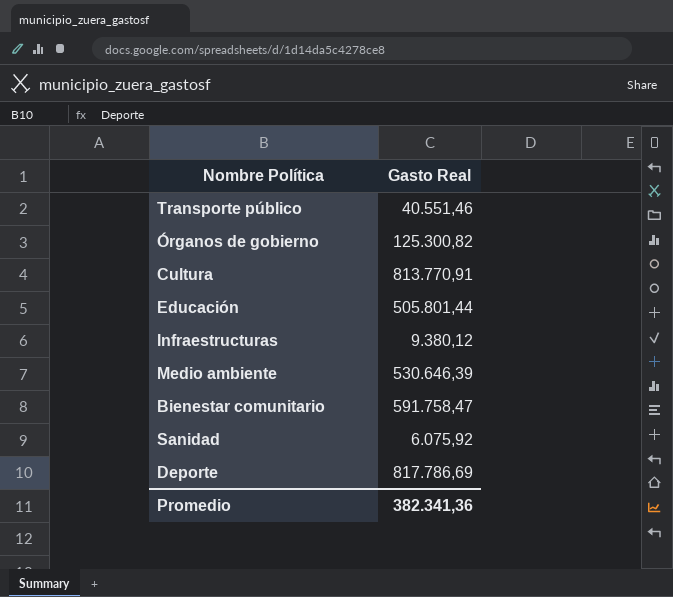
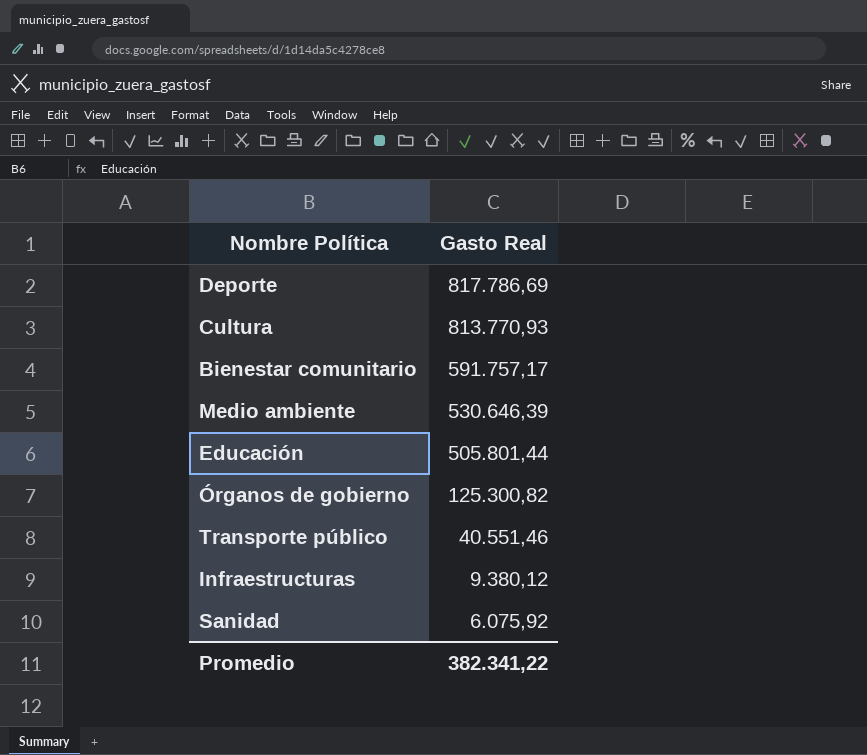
row order: none -> Gasto Real descending
Cultura | Gasto Real: 813.770,91 -> 813.770,93
Bienestar comunitario | Gasto Real: 591.758,47 -> 591.757,17
Promedio | Gasto Real: 382.341,36 -> 382.341,22

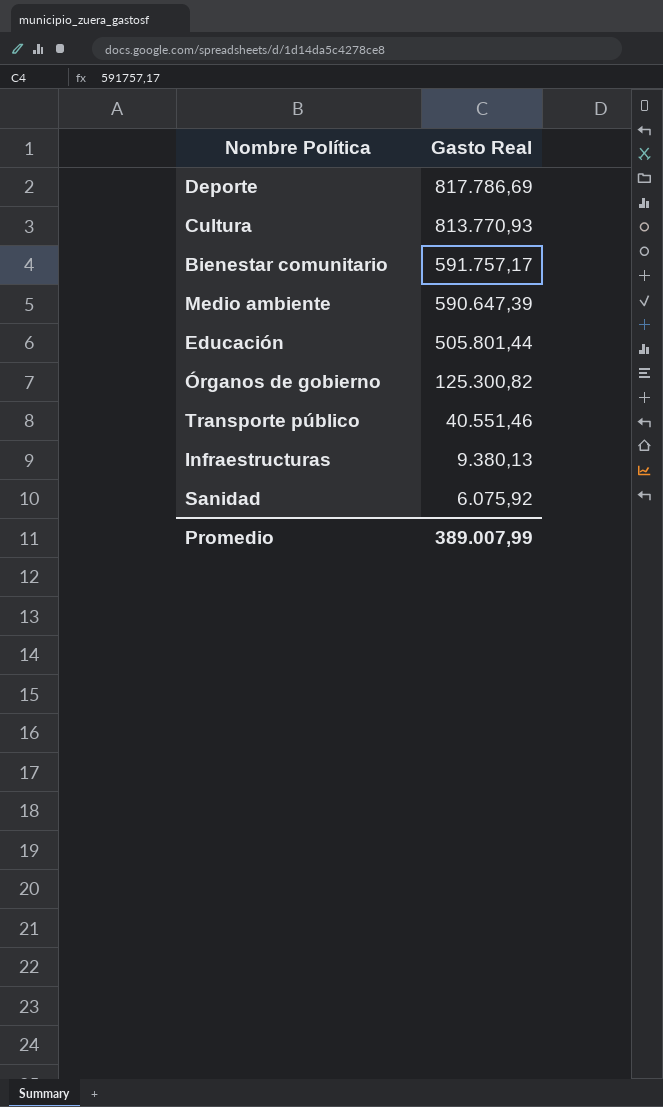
Medio ambiente | Gasto Real: 530.646,39 -> 590.647,39
Infraestructuras | Gasto Real: 9.380,12 -> 9.380,13
Promedio | Gasto Real: 382.341,22 -> 389.007,99

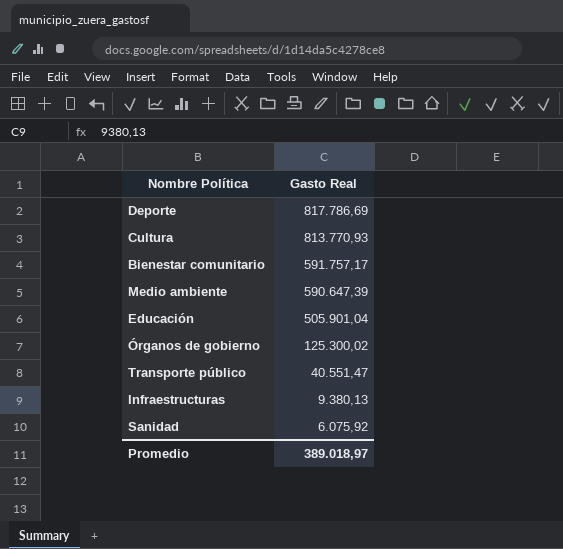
Educación | Gasto Real: 505.801,44 -> 505.901,04
Órganos de gobierno | Gasto Real: 125.300,82 -> 125.300,02
Transporte público | Gasto Real: 40.551,46 -> 40.551,47
Promedio | Gasto Real: 389.007,99 -> 389.018,97

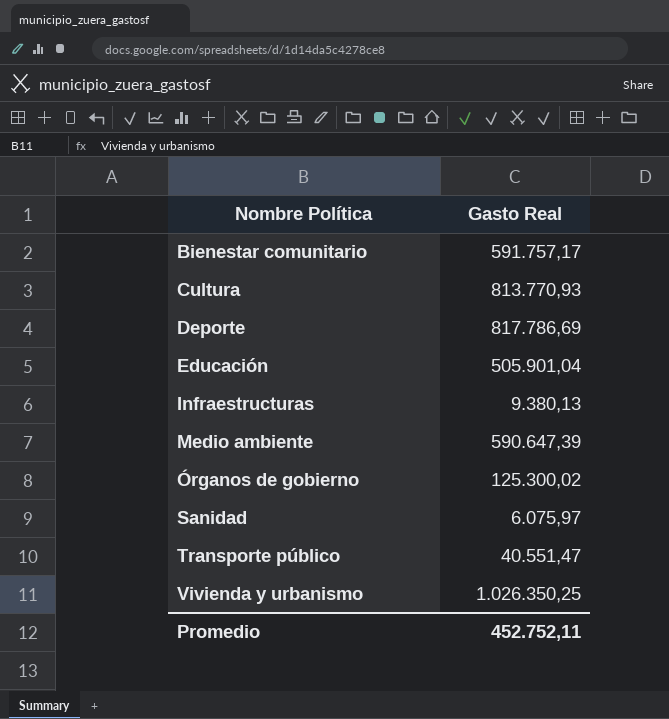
row order: Gasto Real descending -> Nombre Política ascending
Sanidad | Gasto Real: 6.075,92 -> 6.075,97
row Vivienda y urbanismo: none -> 1.026.350,25
Promedio | Gasto Real: 389.018,97 -> 452.752,11

